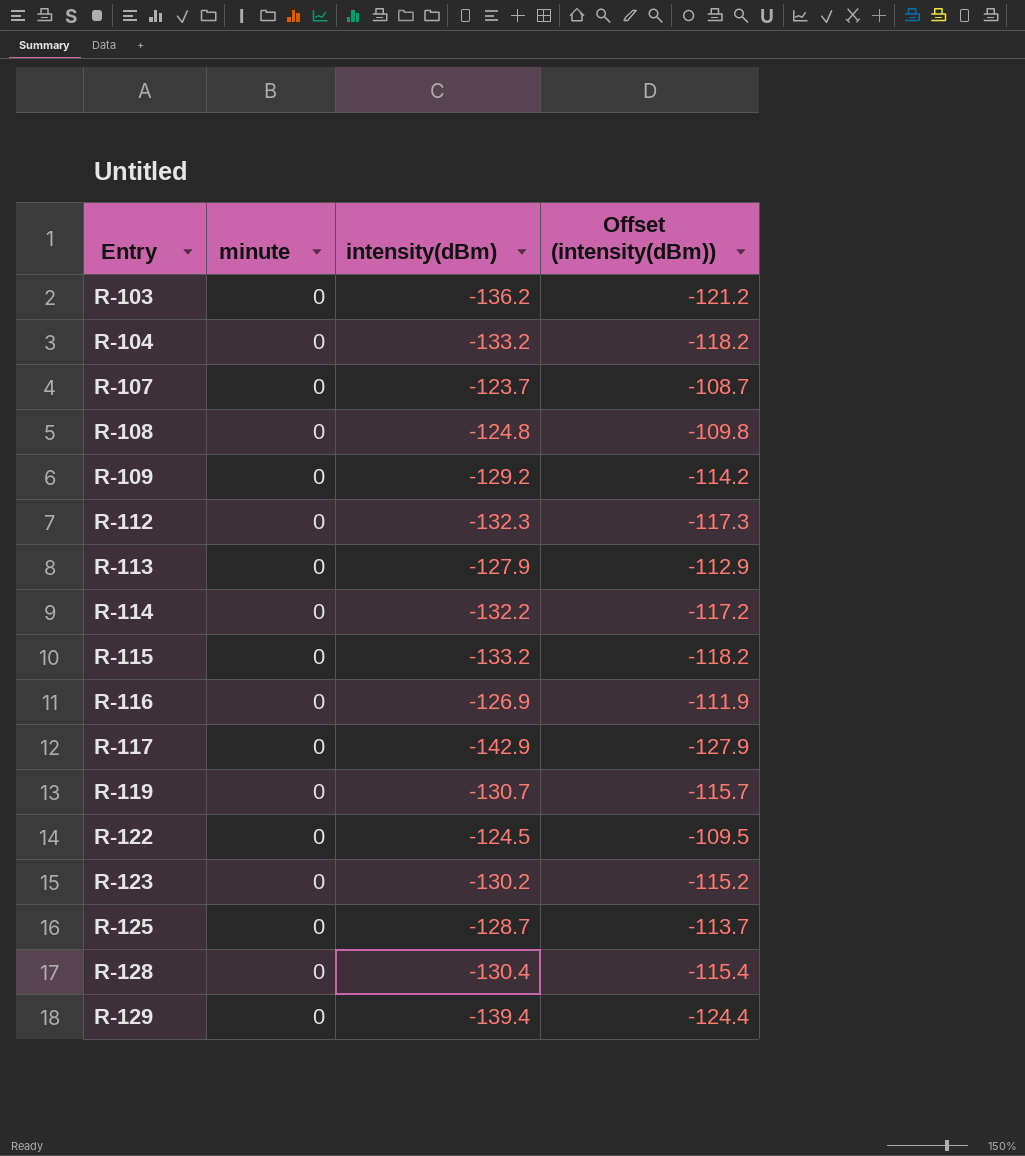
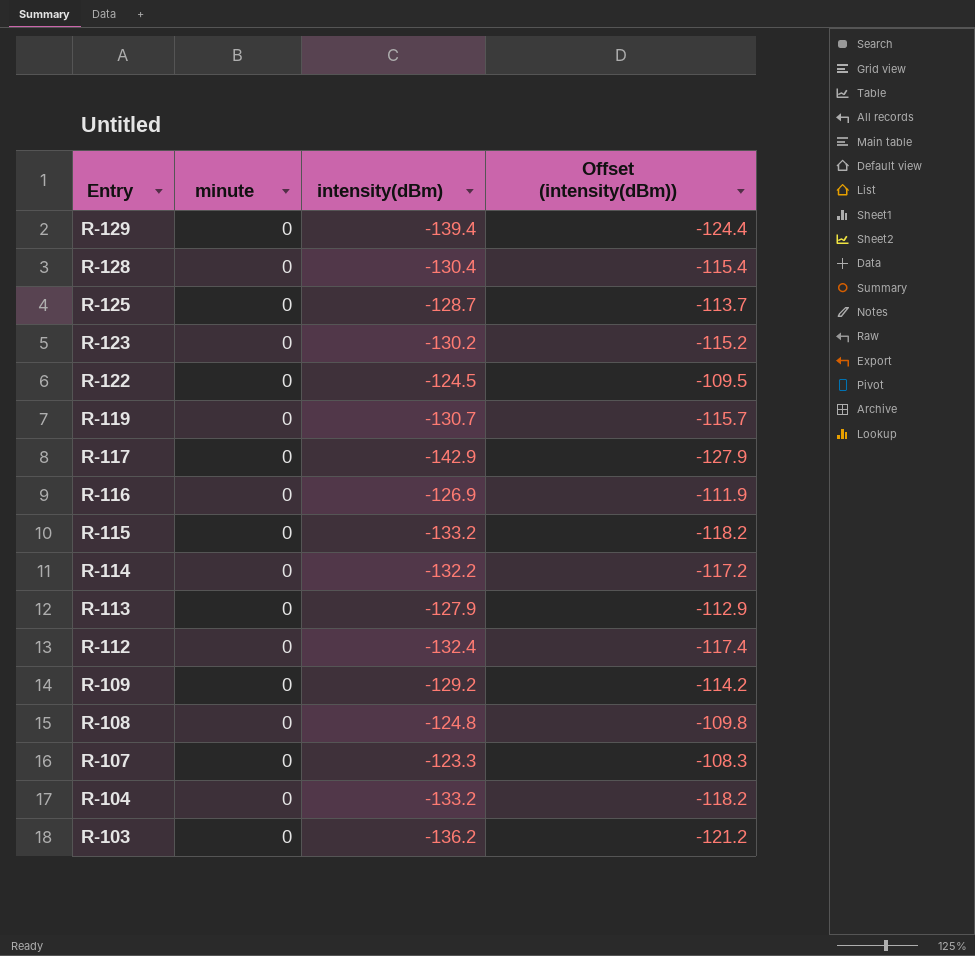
row order: Entry ascending -> Entry descending
R-112 | intensity(dBm): -132.3 -> -132.4
R-112 | Offset (intensity(dBm)): -117.3 -> -117.4
R-107 | intensity(dBm): -123.7 -> -123.3
R-107 | Offset (intensity(dBm)): -108.7 -> -108.3

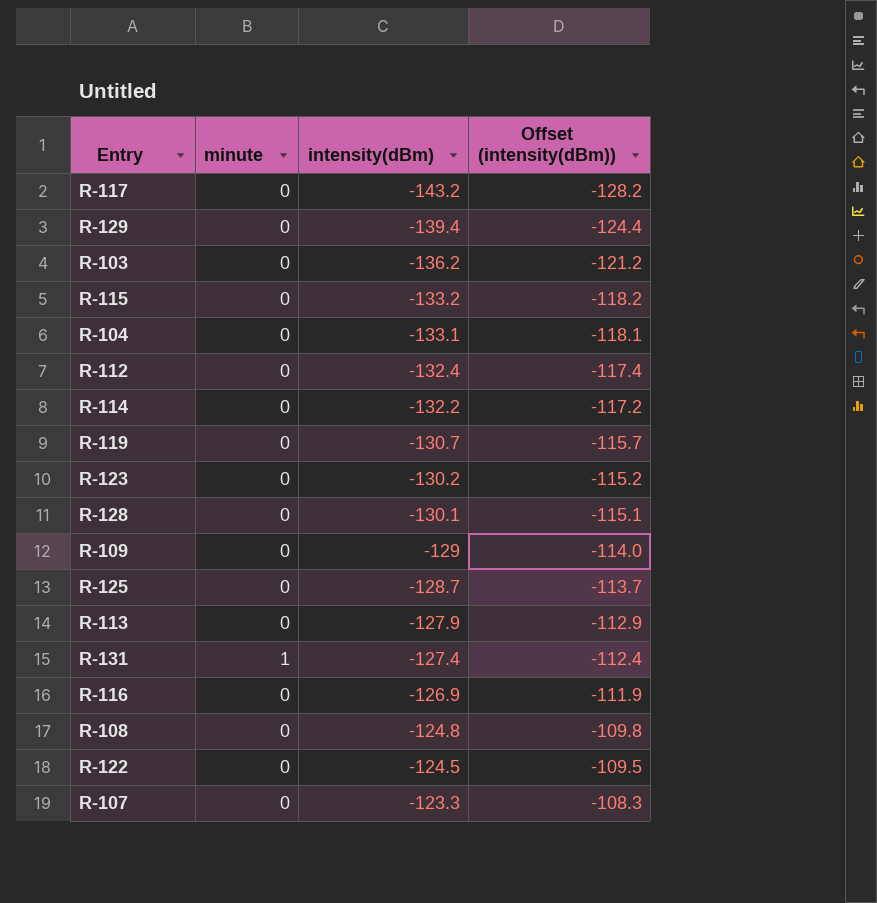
row order: Entry descending -> intensity(dBm) ascending
R-117 | intensity(dBm): -142.9 -> -143.2
R-117 | Offset (intensity(dBm)): -127.9 -> -128.2
R-104 | intensity(dBm): -133.2 -> -133.1
R-104 | Offset (intensity(dBm)): -118.2 -> -118.1
R-128 | intensity(dBm): -130.4 -> -130.1
R-128 | Offset (intensity(dBm)): -115.4 -> -115.1
R-109 | intensity(dBm): -129.2 -> -129
R-109 | Offset (intensity(dBm)): -114.2 -> -114.0
row R-131: none -> 1 | -127.4 | -112.4

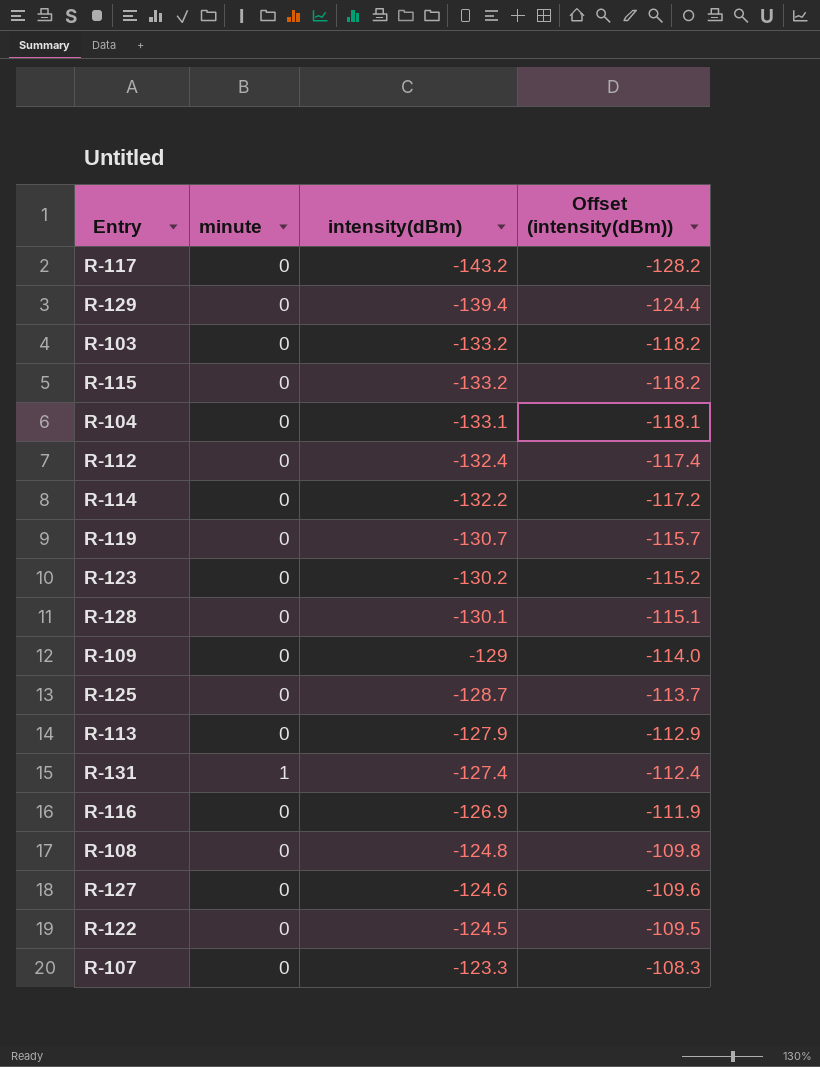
R-103 | intensity(dBm): -136.2 -> -133.2
R-103 | Offset (intensity(dBm)): -121.2 -> -118.2
row R-127: none -> 0 | -124.6 | -109.6

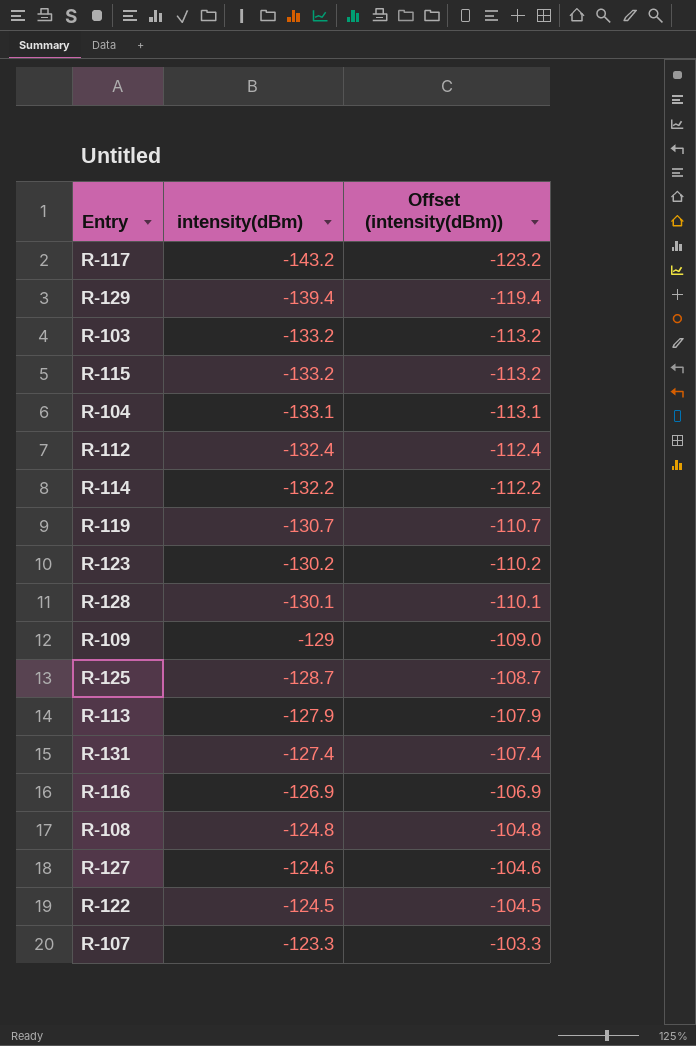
column minute | position: 2 -> none
column Offset (intensity(dBm)) | formula: [intensity(dBm)] + 15 -> [intensity(dBm)] + 20

